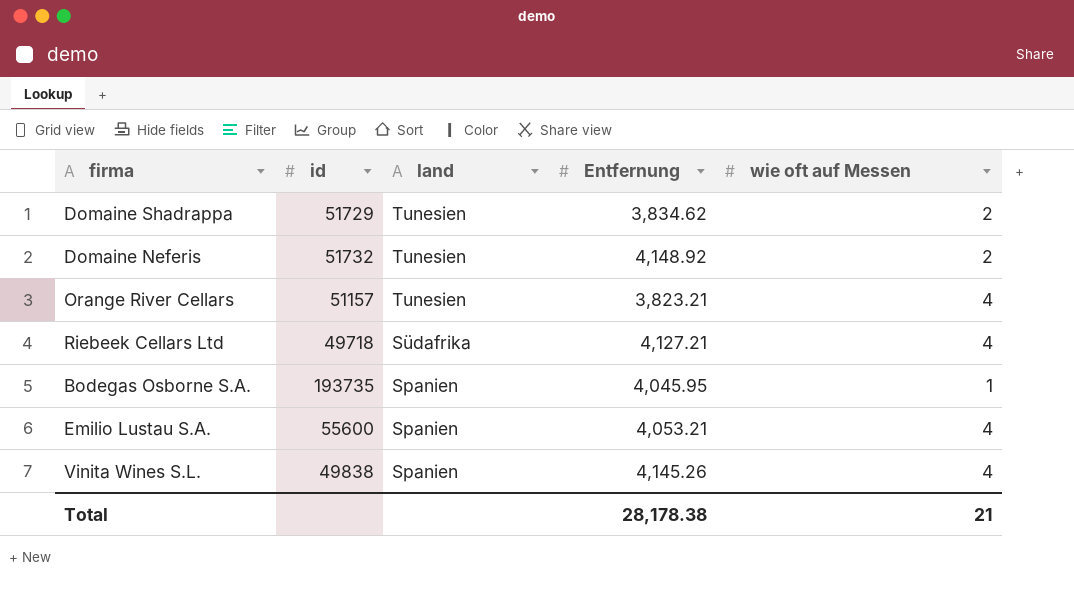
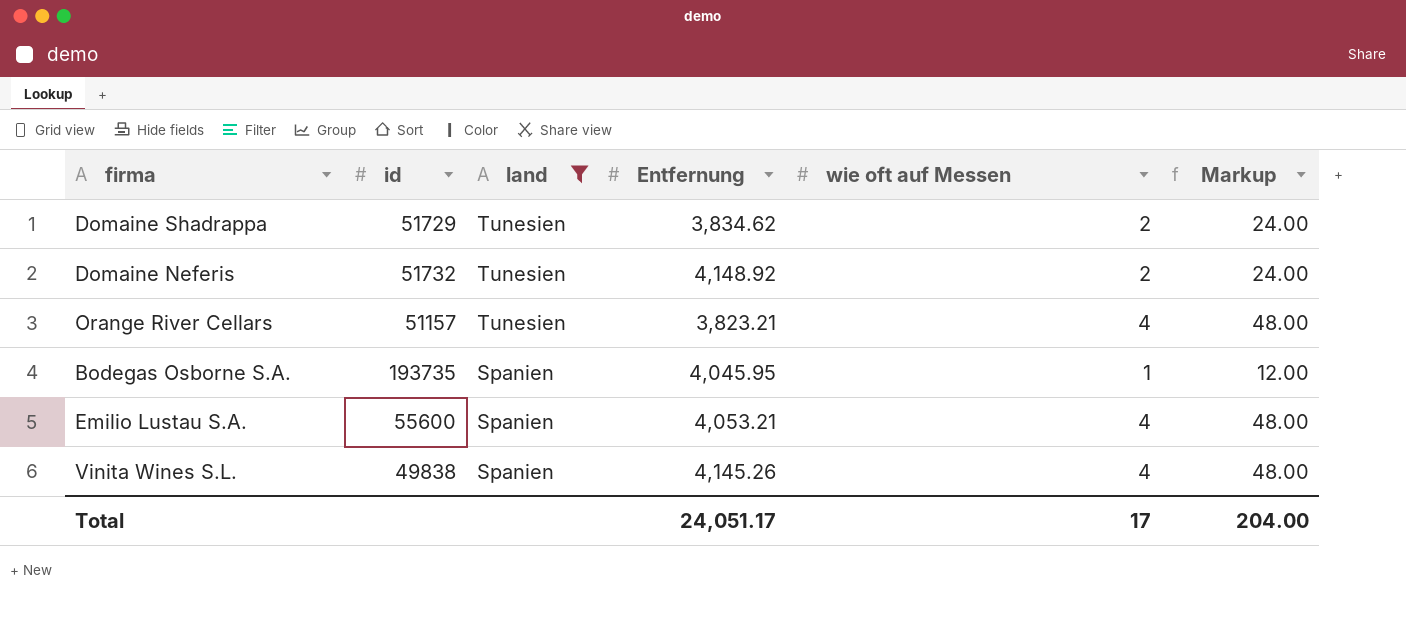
filter: none -> land != Südafrika
column Markup | formula: none -> [wie oft auf Messen] * 12
Total | Entfernung: 28,178.38 -> 24,051.17
Total | wie oft auf Messen: 21 -> 17

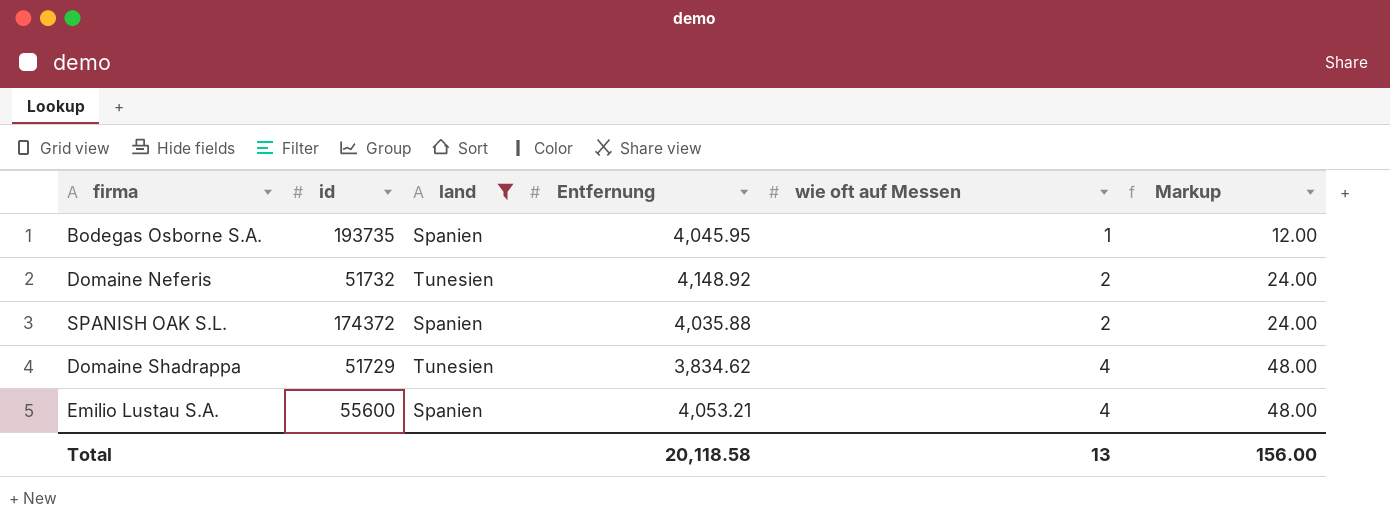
row order: land descending -> wie oft auf Messen ascending
row Orange River Cellars: 51157 | Tunesien | 3,823.21 | 4 | 48.00 -> none
row Vinita Wines S.L.: 49838 | Spanien | 4,145.26 | 4 | 48.00 -> none
row SPANISH OAK S.L.: none -> 174372 | Spanien | 4,035.88 | 2 | 24.00
Domaine Shadrappa | wie oft auf Messen: 2 -> 4
Domaine Shadrappa | Markup: 24.00 -> 48.00
Total | Entfernung: 24,051.17 -> 20,118.58
Total | wie oft auf Messen: 17 -> 13
Total | Markup: 204.00 -> 156.00

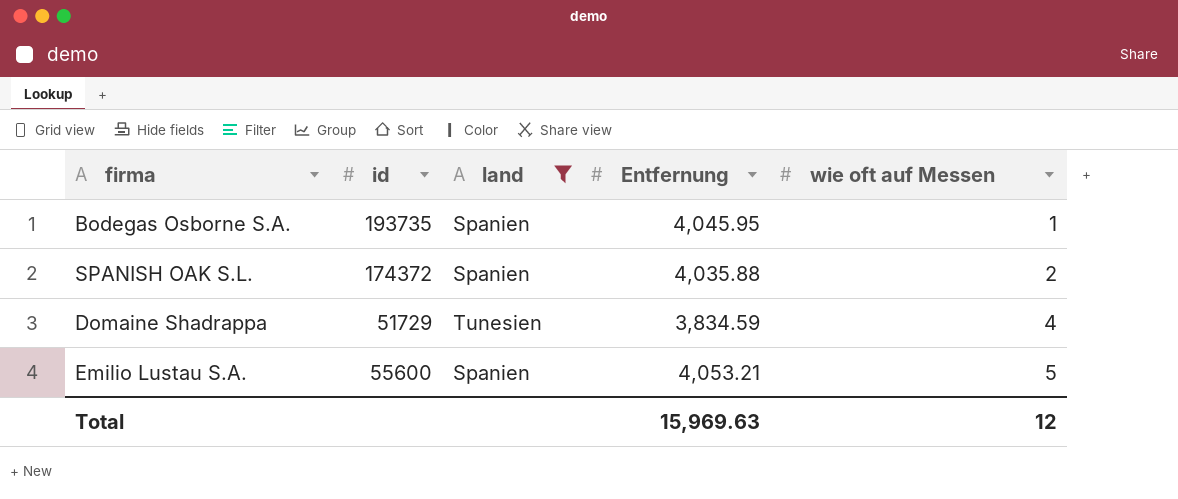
column Markup | formula: [wie oft auf Messen] * 12 -> none
row Domaine Neferis: 51732 | Tunesien | 4,148.92 | 2 | 24.00 -> none
Domaine Shadrappa | Entfernung: 3,834.62 -> 3,834.59
Emilio Lustau S.A. | wie oft auf Messen: 4 -> 5
Total | Entfernung: 20,118.58 -> 15,969.63
Total | wie oft auf Messen: 13 -> 12

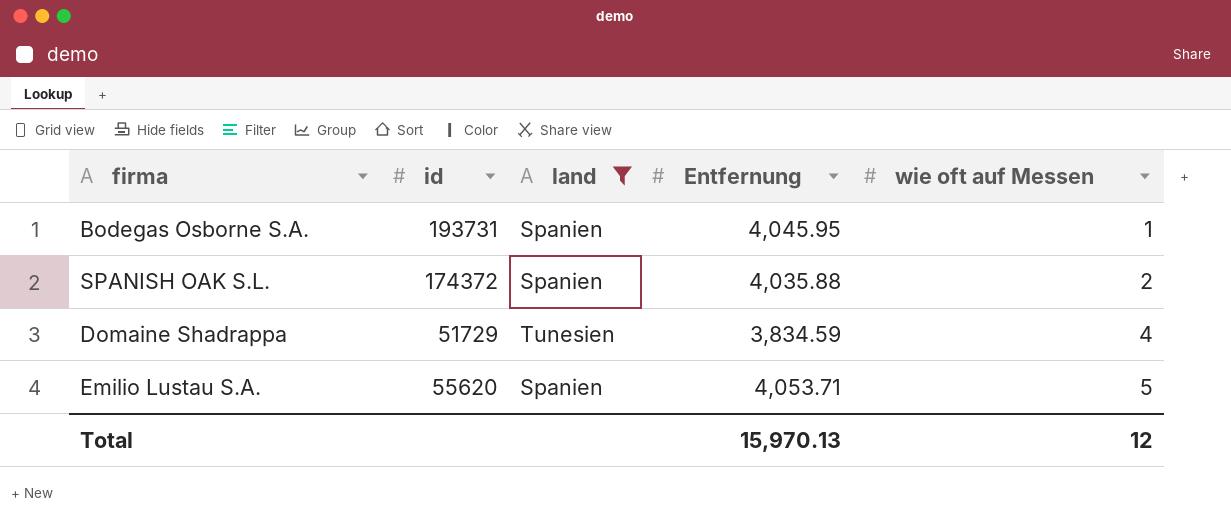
Bodegas Osborne S.A. | id: 193735 -> 193731
Emilio Lustau S.A. | id: 55600 -> 55620
Emilio Lustau S.A. | Entfernung: 4,053.21 -> 4,053.71
Total | Entfernung: 15,969.63 -> 15,970.13

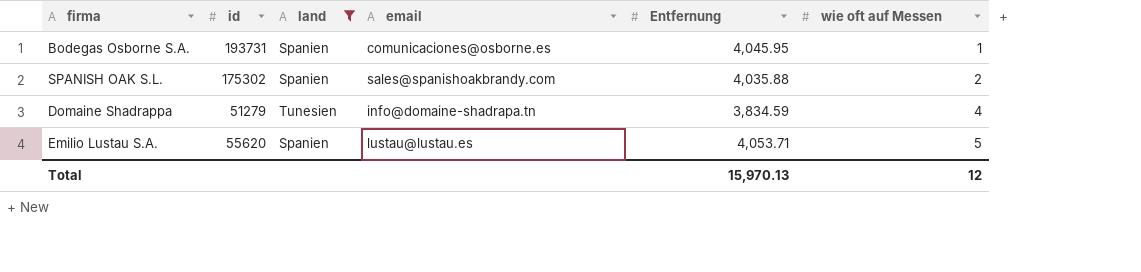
column email | position: none -> 4
SPANISH OAK S.L. | id: 174372 -> 175302
Domaine Shadrappa | id: 51729 -> 51279

